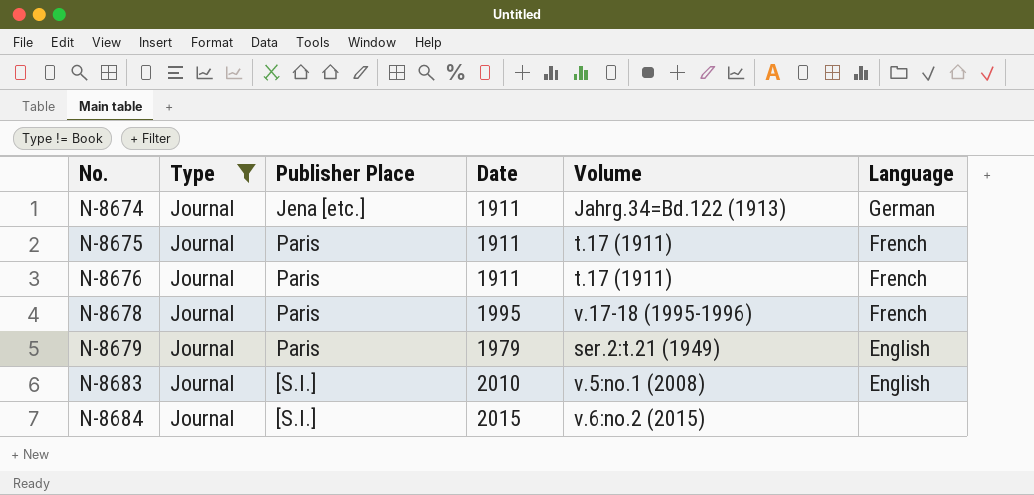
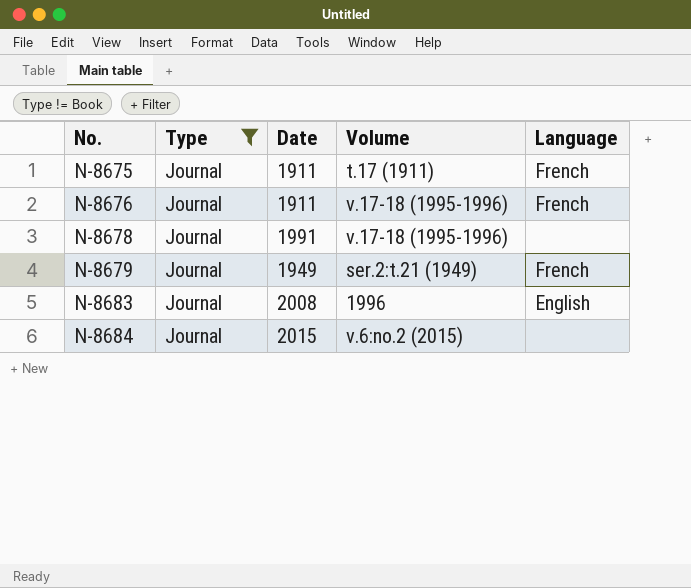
column Publisher Place | position: 3 -> none
row N-8674: Journal | Jena [etc.] | 1911 | Jahrg.34=Bd.122 (1913) | German -> none
N-8676 | Volume: t.17 (1911) -> v.17-18 (1995-1996)
N-8678 | Date: 1995 -> 1991
N-8678 | Language: French -> none
N-8679 | Date: 1979 -> 1949
N-8679 | Language: English -> French
N-8683 | Date: 2010 -> 2008
N-8683 | Volume: v.5:no.1 (2008) -> 1996

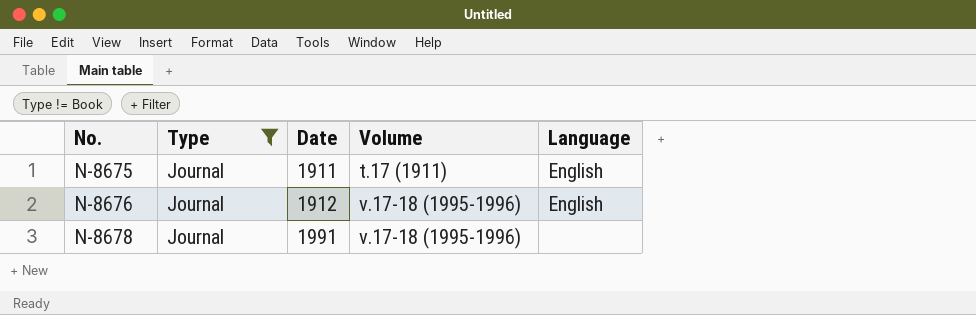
row N-8679: Journal | 1949 | ser.2:t.21 (1949) | French -> none
row N-8683: Journal | 2008 | 1996 | English -> none
row N-8684: Journal | 2015 | v.6:no.2 (2015) | none -> none
N-8675 | Language: French -> English
N-8676 | Date: 1911 -> 1912
N-8676 | Language: French -> English

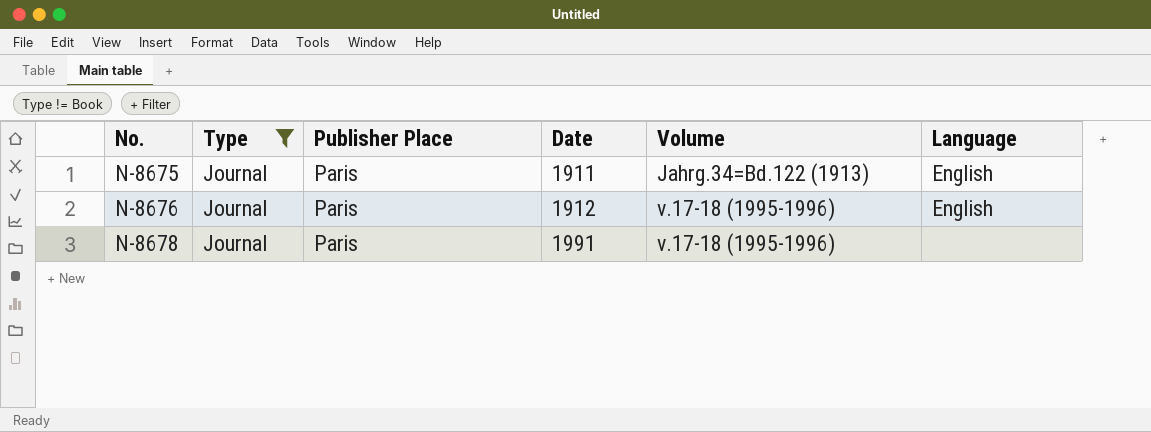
column Publisher Place | position: none -> 3
N-8675 | Volume: t.17 (1911) -> Jahrg.34=Bd.122 (1913)

